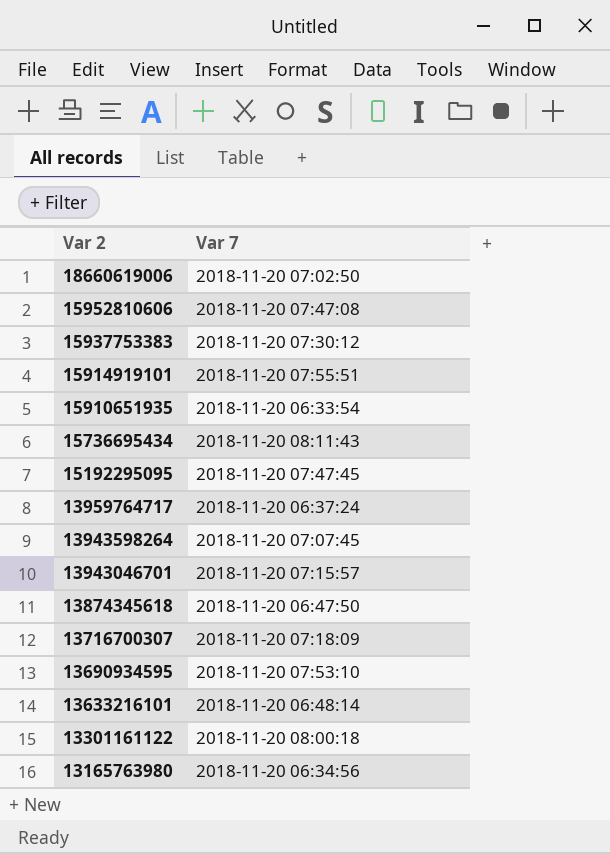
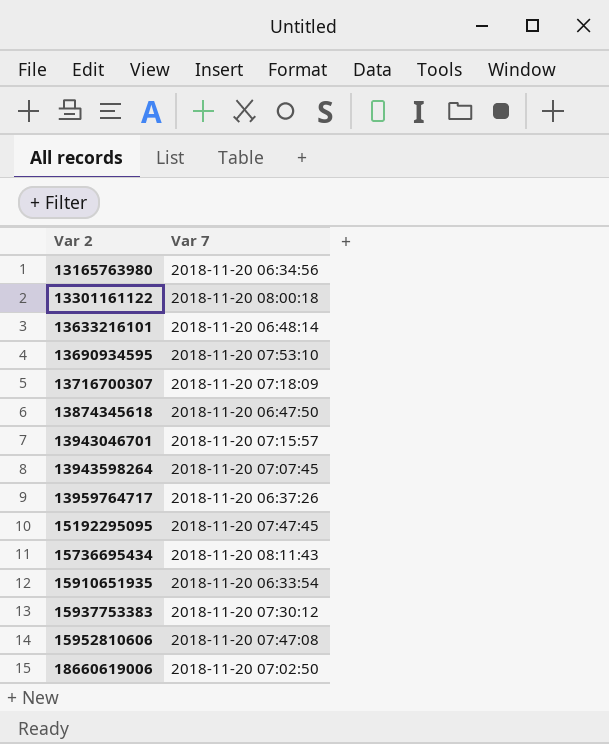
row order: Var 2 descending -> Var 2 ascending
row 15914919101: 2018-11-20 07:55:51 -> none
13959764717 | Var 7: 2018-11-20 06:37:24 -> 2018-11-20 06:37:26

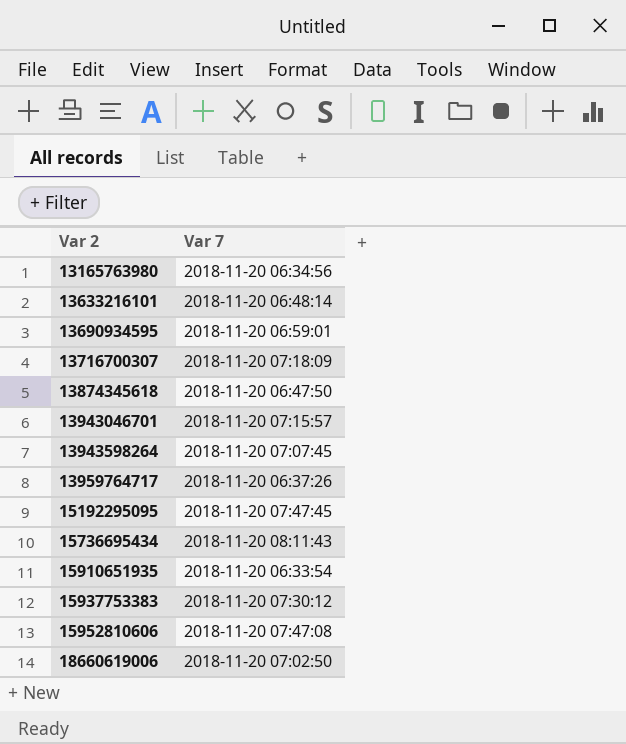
row 13301161122: 2018-11-20 08:00:18 -> none
13690934595 | Var 7: 2018-11-20 07:53:10 -> 2018-11-20 06:59:01

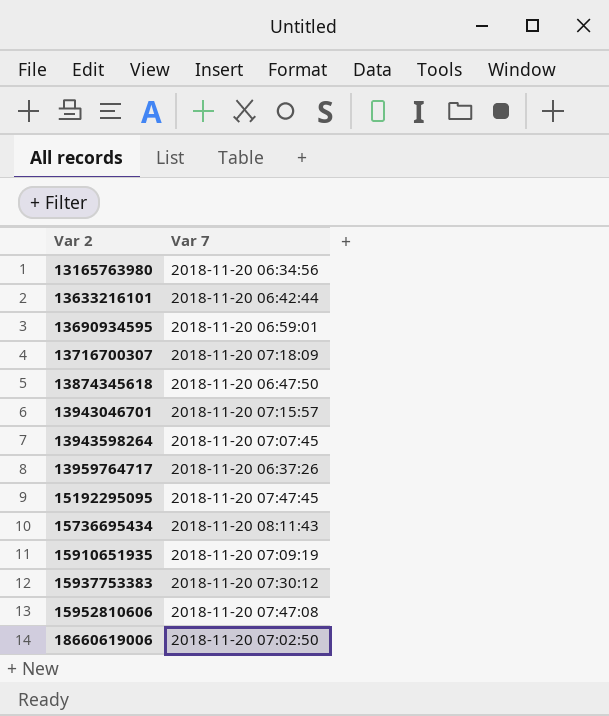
13633216101 | Var 7: 2018-11-20 06:48:14 -> 2018-11-20 06:42:44
15910651935 | Var 7: 2018-11-20 06:33:54 -> 2018-11-20 07:09:19

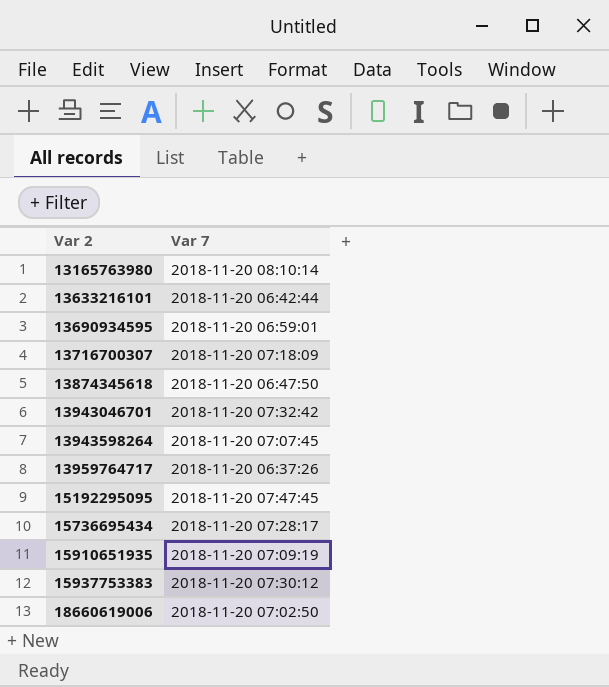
row 15952810606: 2018-11-20 07:47:08 -> none
13165763980 | Var 7: 2018-11-20 06:34:56 -> 2018-11-20 08:10:14
13943046701 | Var 7: 2018-11-20 07:15:57 -> 2018-11-20 07:32:42
15736695434 | Var 7: 2018-11-20 08:11:43 -> 2018-11-20 07:28:17

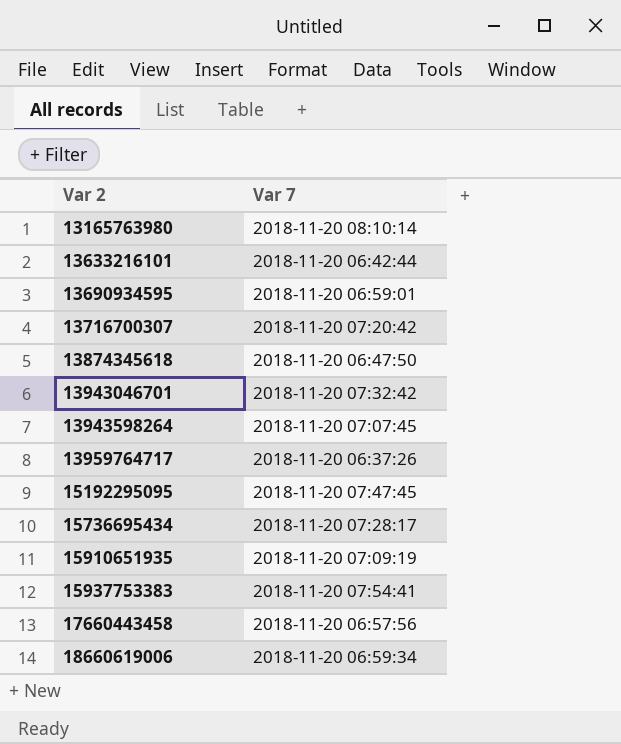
13716700307 | Var 7: 2018-11-20 07:18:09 -> 2018-11-20 07:20:42
15937753383 | Var 7: 2018-11-20 07:30:12 -> 2018-11-20 07:54:41
row 17660443458: none -> 2018-11-20 06:57:56
18660619006 | Var 7: 2018-11-20 07:02:50 -> 2018-11-20 06:59:34

